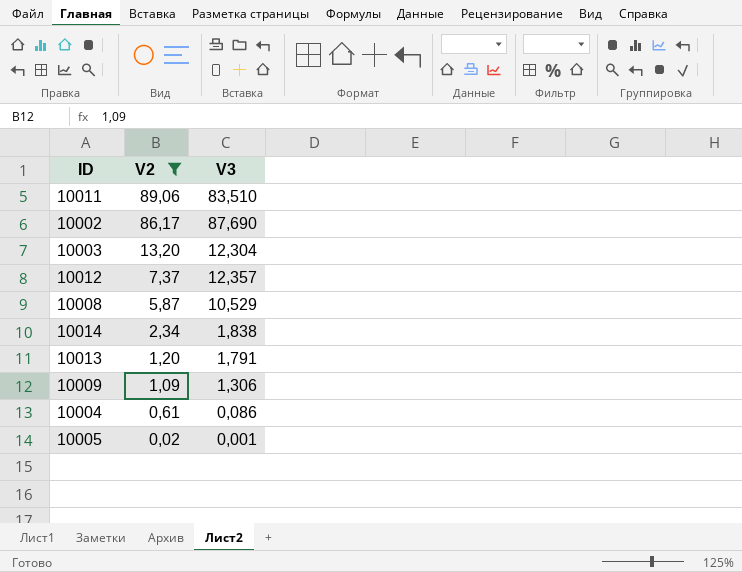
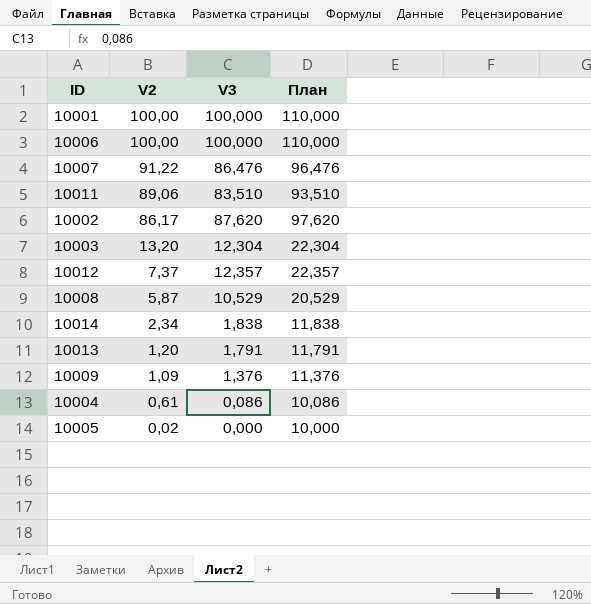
filter: V2 <= 89,06 -> none
column План | formula: none -> [V3] + 10
10002 | V3: 87,690 -> 87,620
10009 | V3: 1,306 -> 1,376
10005 | V3: 0,001 -> 0,000

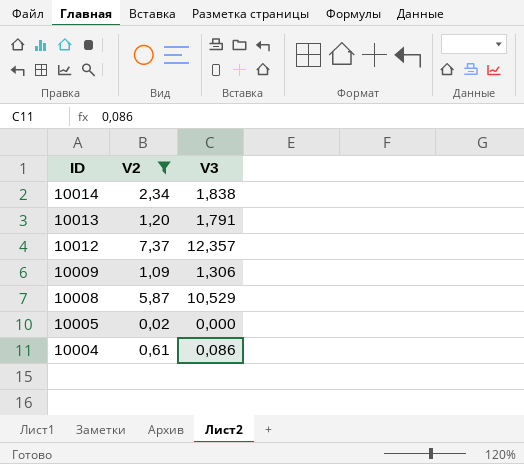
filter: none -> V2 <= 7,37
row order: V2 descending -> ID descending
column План | formula: [V3] + 10 -> none
10009 | V3: 1,376 -> 1,306

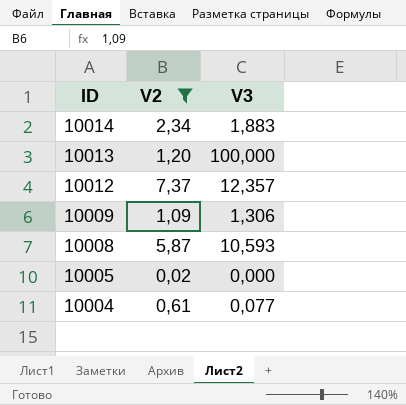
10014 | V3: 1,838 -> 1,883
10013 | V3: 1,791 -> 100,000
10008 | V3: 10,529 -> 10,593
10004 | V3: 0,086 -> 0,077

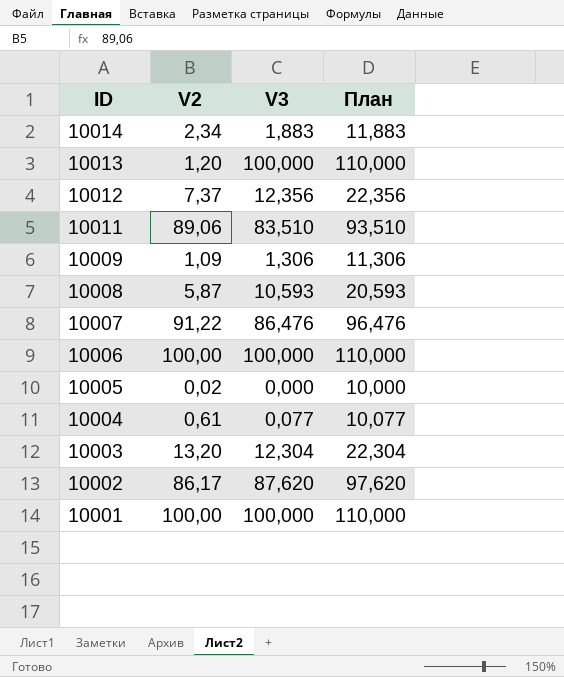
filter: V2 <= 7,37 -> none
column План | formula: none -> [V3] + 10
10012 | V3: 12,357 -> 12,356

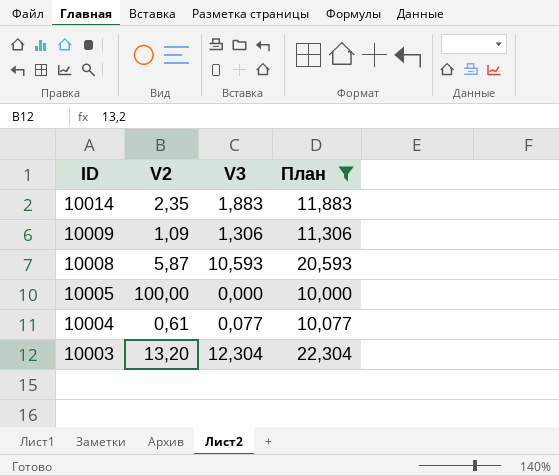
filter: none -> План <= 22,304
10014 | V2: 2,34 -> 2,35
10005 | V2: 0,02 -> 100,00

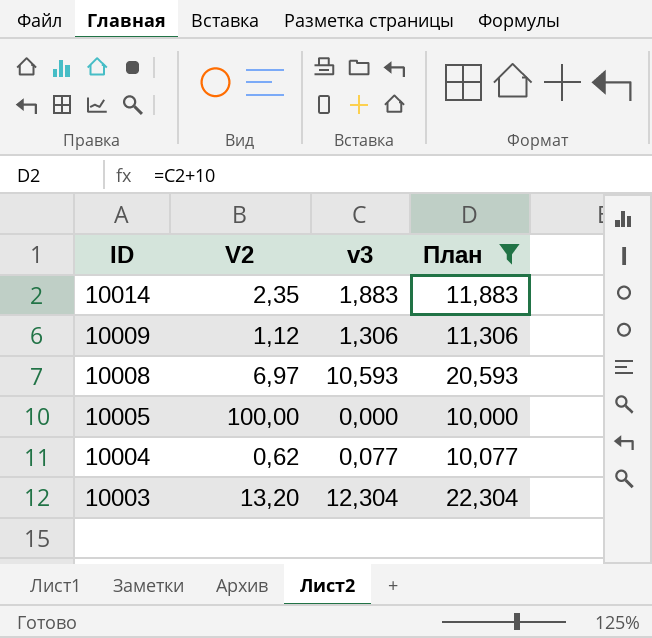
column name: V3 -> v3
10009 | V2: 1,09 -> 1,12
10008 | V2: 5,87 -> 6,97
10004 | V2: 0,61 -> 0,62

